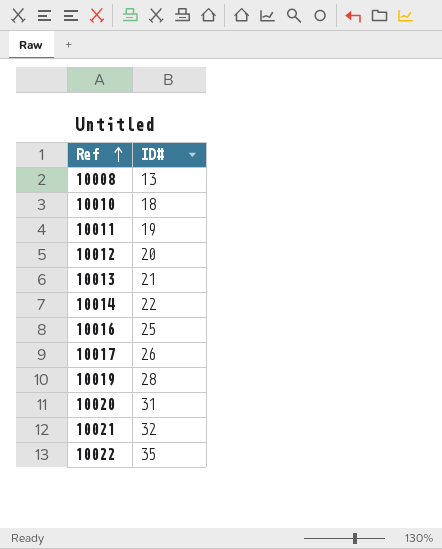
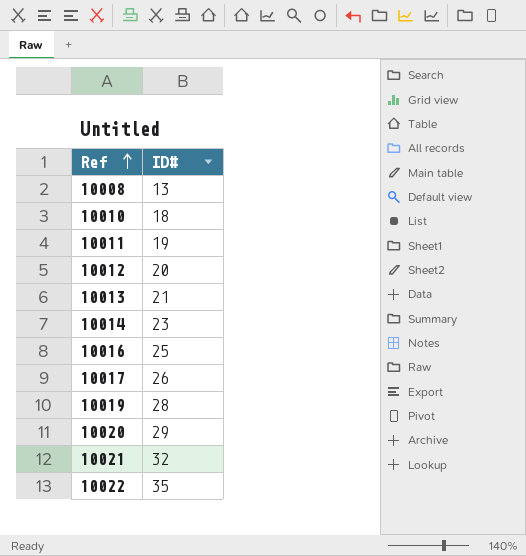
10014 | ID#: 22 -> 23
10020 | ID#: 31 -> 29

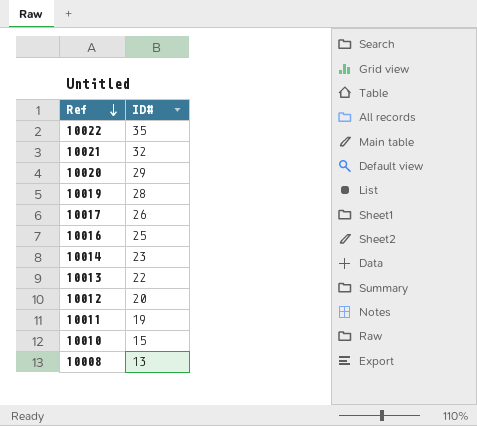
row order: Ref ascending -> Ref descending
10013 | ID#: 21 -> 22
10010 | ID#: 18 -> 15

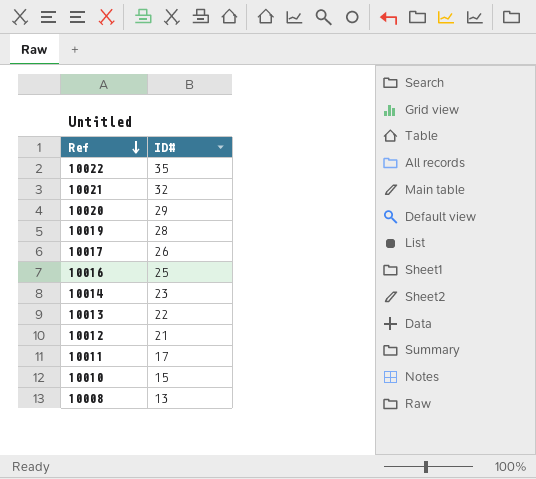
10012 | ID#: 20 -> 21
10011 | ID#: 19 -> 17

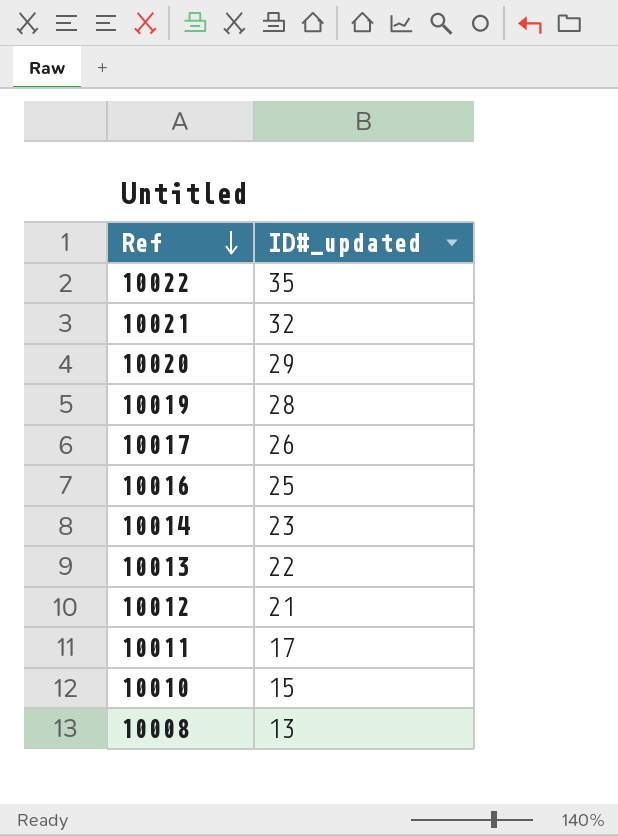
column name: ID# -> ID#_updated

